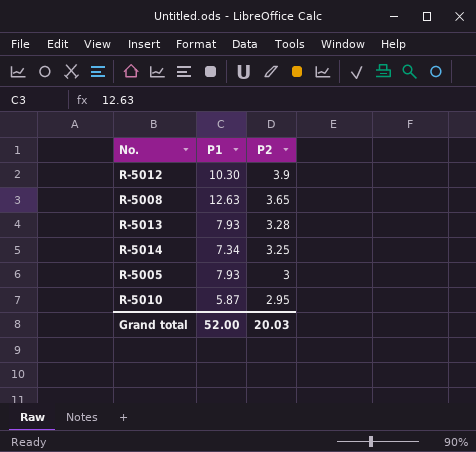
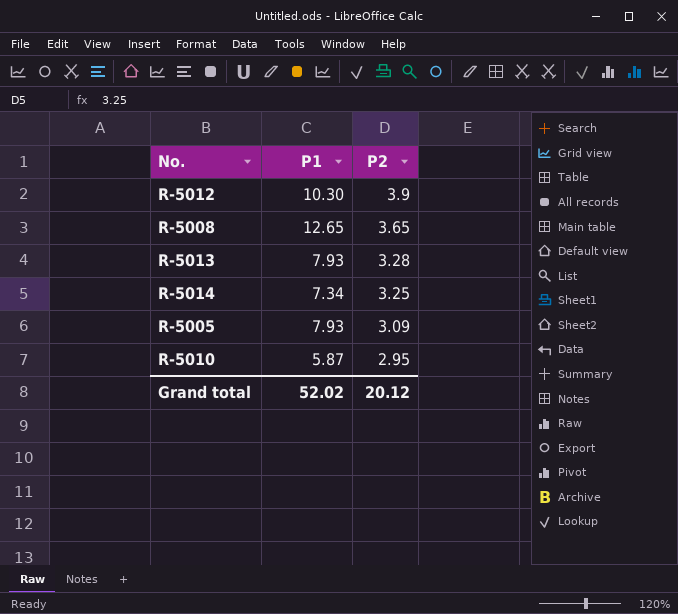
R-5008 | P1: 12.63 -> 12.65
R-5005 | P2: 3 -> 3.09
Grand total | P1: 52.00 -> 52.02
Grand total | P2: 20.03 -> 20.12

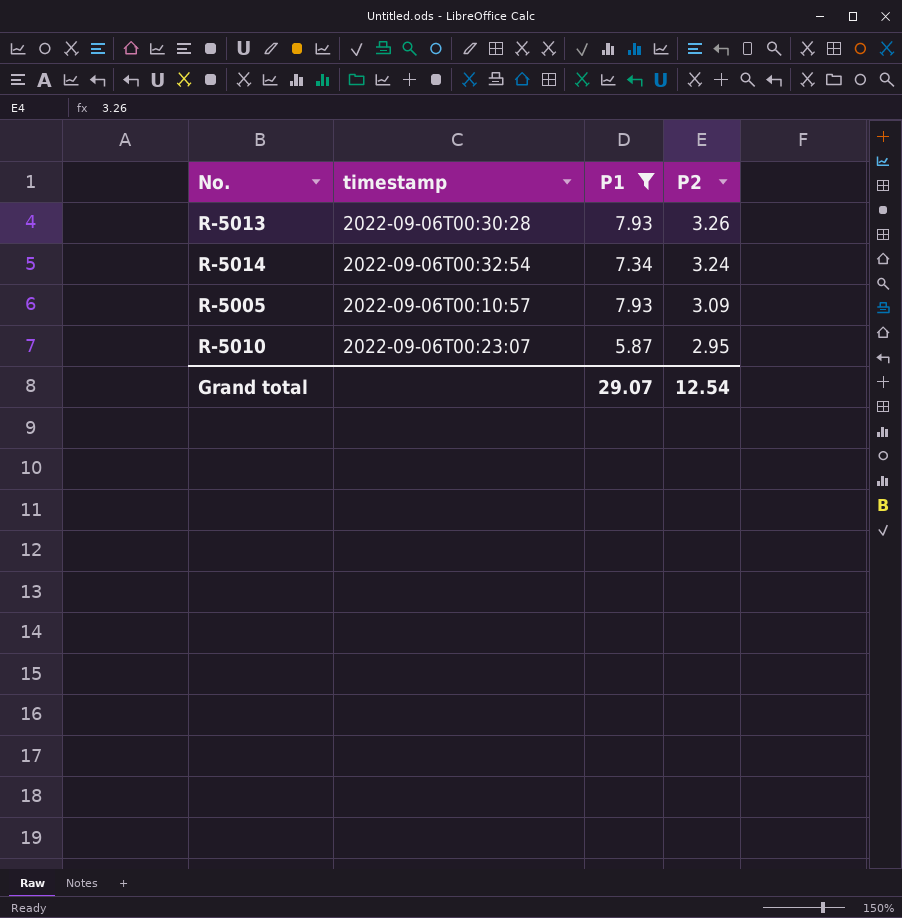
filter: none -> P1 <= 7.93
column timestamp | position: none -> 2
R-5013 | P2: 3.28 -> 3.26
R-5014 | P2: 3.25 -> 3.24
Grand total | P1: 52.02 -> 29.07
Grand total | P2: 20.12 -> 12.54

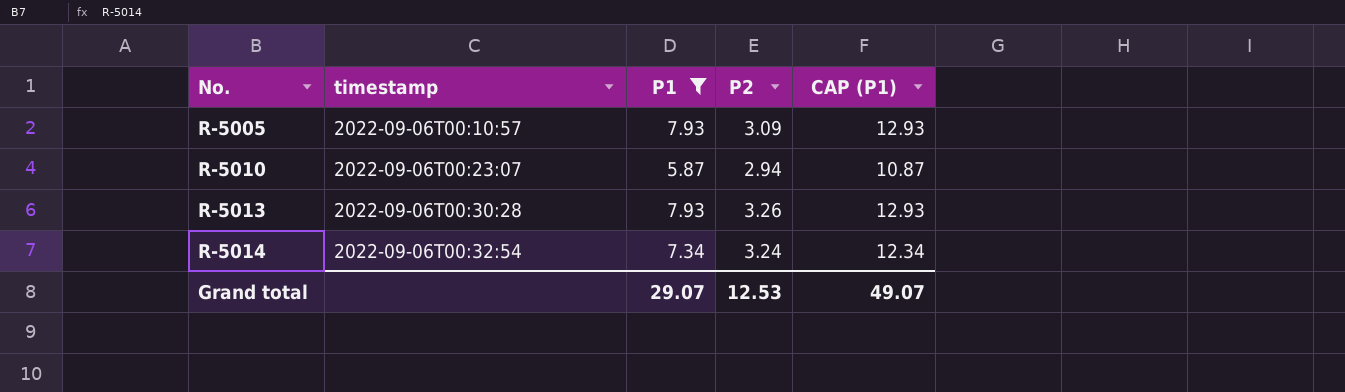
row order: P2 descending -> No. ascending
column CAP (P1) | formula: none -> [P1] + 5
R-5010 | P2: 2.95 -> 2.94
Grand total | P2: 12.54 -> 12.53

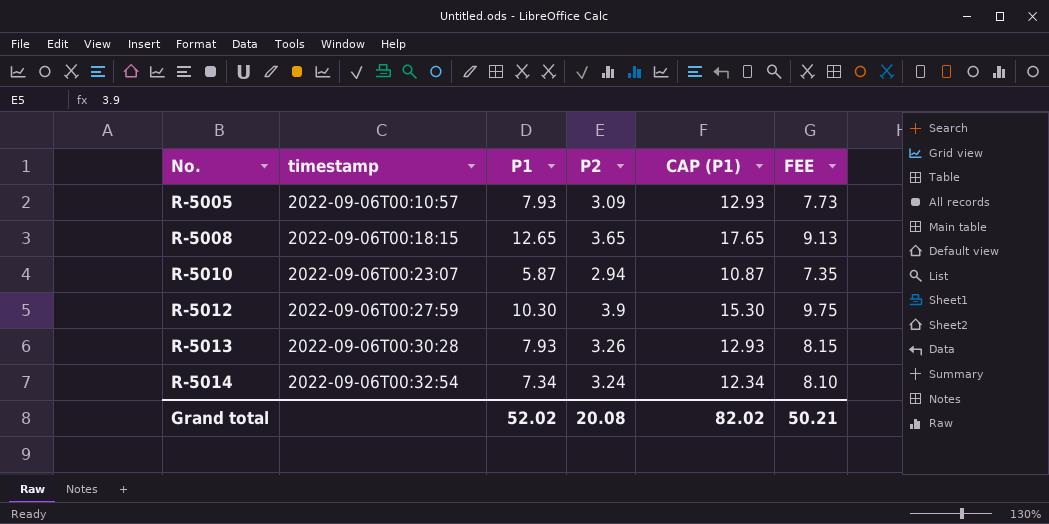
filter: P1 <= 7.93 -> none
column FEE | formula: none -> [P2] * 2.5
Grand total | P1: 29.07 -> 52.02
Grand total | P2: 12.53 -> 20.08
Grand total | CAP (P1): 49.07 -> 82.02

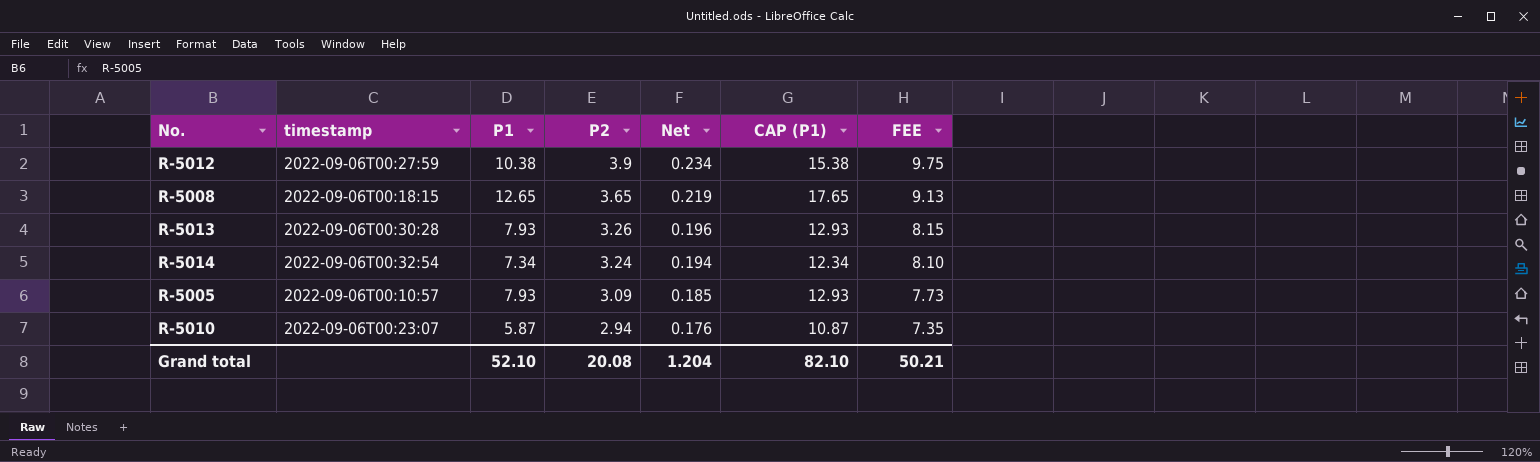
row order: No. ascending -> P2 descending
column Net | formula: none -> [P2] * 0.06
R-5012 | P1: 10.30 -> 10.38
R-5012 | CAP (P1): 15.30 -> 15.38
Grand total | P1: 52.02 -> 52.10
Grand total | CAP (P1): 82.02 -> 82.10

